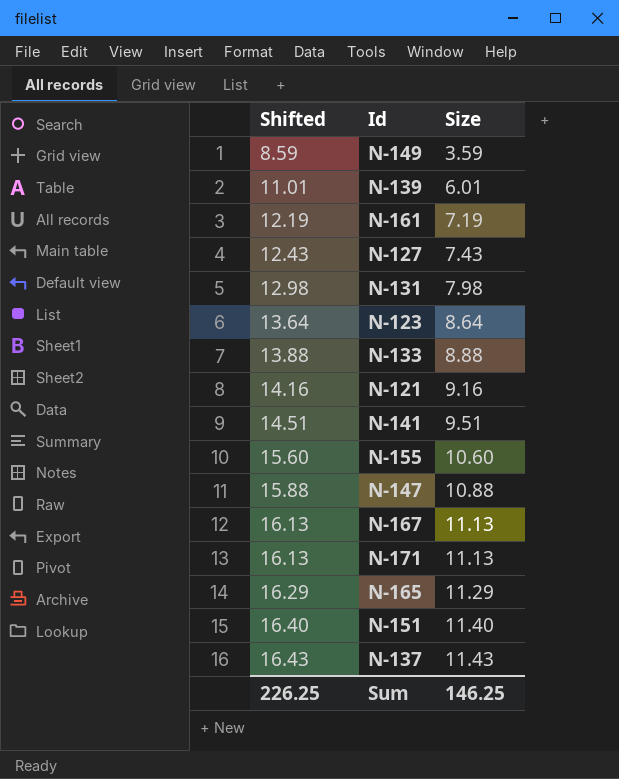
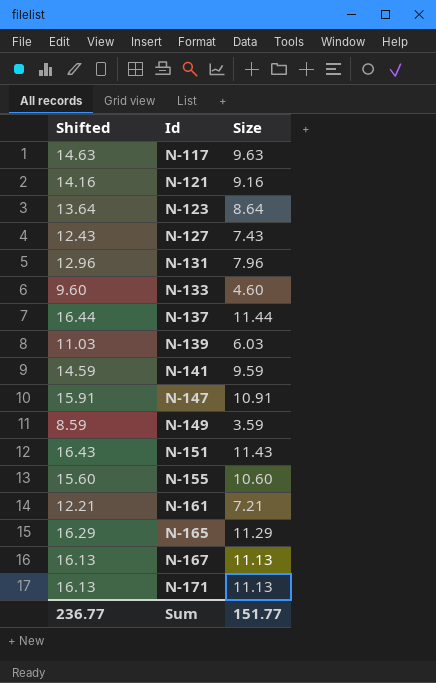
row order: Shifted ascending -> Id ascending
row N-117: none -> 14.63 | 9.63
N-131 | Shifted: 12.98 -> 12.96
N-131 | Size: 7.98 -> 7.96
N-133 | Shifted: 13.88 -> 9.60
N-133 | Size: 8.88 -> 4.60
N-137 | Shifted: 16.43 -> 16.44
N-137 | Size: 11.43 -> 11.44
N-139 | Shifted: 11.01 -> 11.03
N-139 | Size: 6.01 -> 6.03
N-141 | Shifted: 14.51 -> 14.59
N-141 | Size: 9.51 -> 9.59
N-147 | Shifted: 15.88 -> 15.91
N-147 | Size: 10.88 -> 10.91
N-151 | Shifted: 16.40 -> 16.43
N-151 | Size: 11.40 -> 11.43
N-161 | Shifted: 12.19 -> 12.21
N-161 | Size: 7.19 -> 7.21
Sum | Shifted: 226.25 -> 236.77
Sum | Size: 146.25 -> 151.77

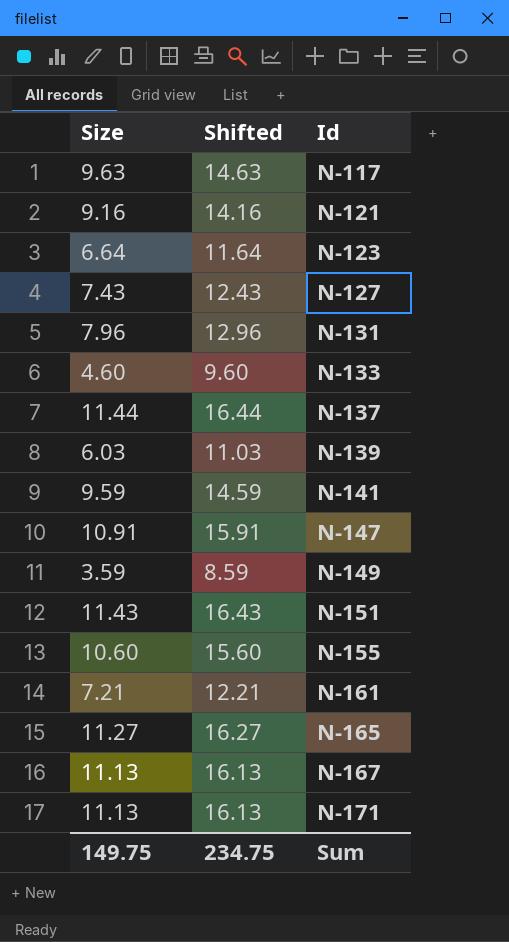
column Size | position: 3 -> 1
N-123 | Size: 8.64 -> 6.64
N-123 | Shifted: 13.64 -> 11.64
N-165 | Size: 11.29 -> 11.27
N-165 | Shifted: 16.29 -> 16.27
Sum | Size: 151.77 -> 149.75
Sum | Shifted: 236.77 -> 234.75

